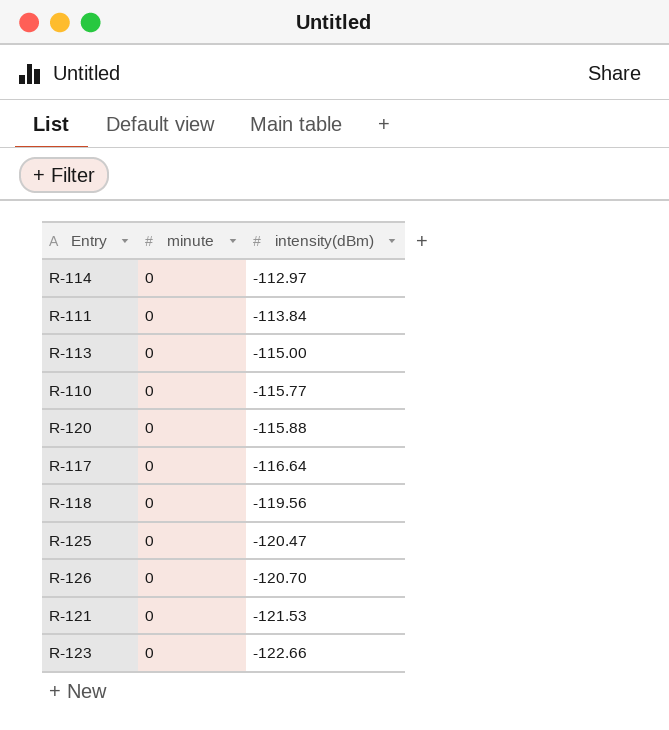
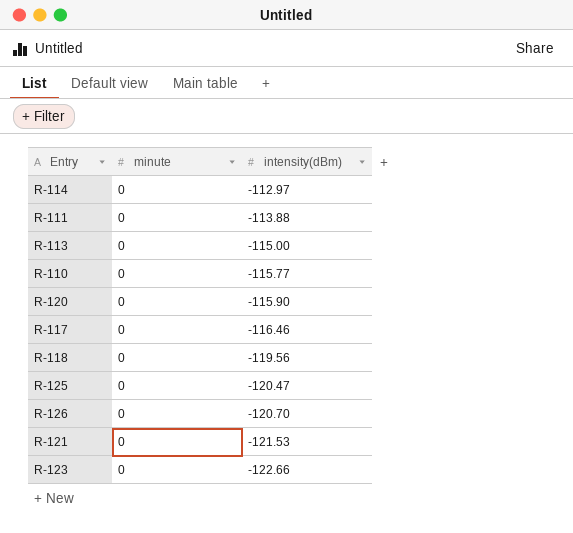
R-111 | intensity(dBm): -113.84 -> -113.88
R-120 | intensity(dBm): -115.88 -> -115.90
R-117 | intensity(dBm): -116.64 -> -116.46

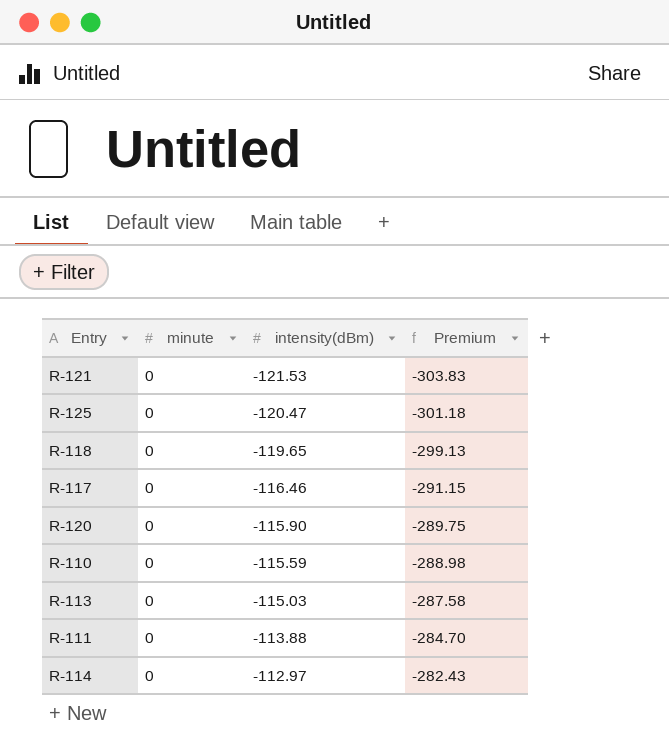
row order: intensity(dBm) descending -> intensity(dBm) ascending
column Premium | formula: none -> [intensity(dBm)] * 2.5
row R-126: 0 | -120.70 -> none
row R-123: 0 | -122.66 -> none
R-118 | intensity(dBm): -119.56 -> -119.65
R-110 | intensity(dBm): -115.77 -> -115.59
R-113 | intensity(dBm): -115.00 -> -115.03

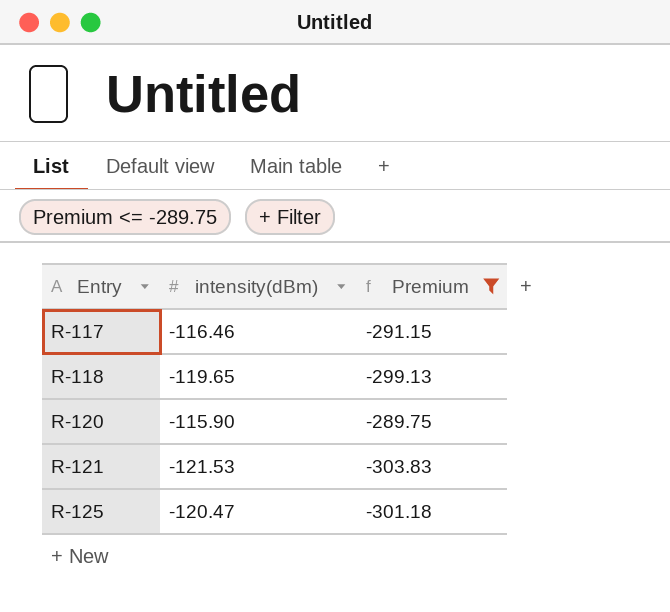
filter: none -> Premium <= -289.75
row order: intensity(dBm) ascending -> Entry ascending
column minute | position: 2 -> none

